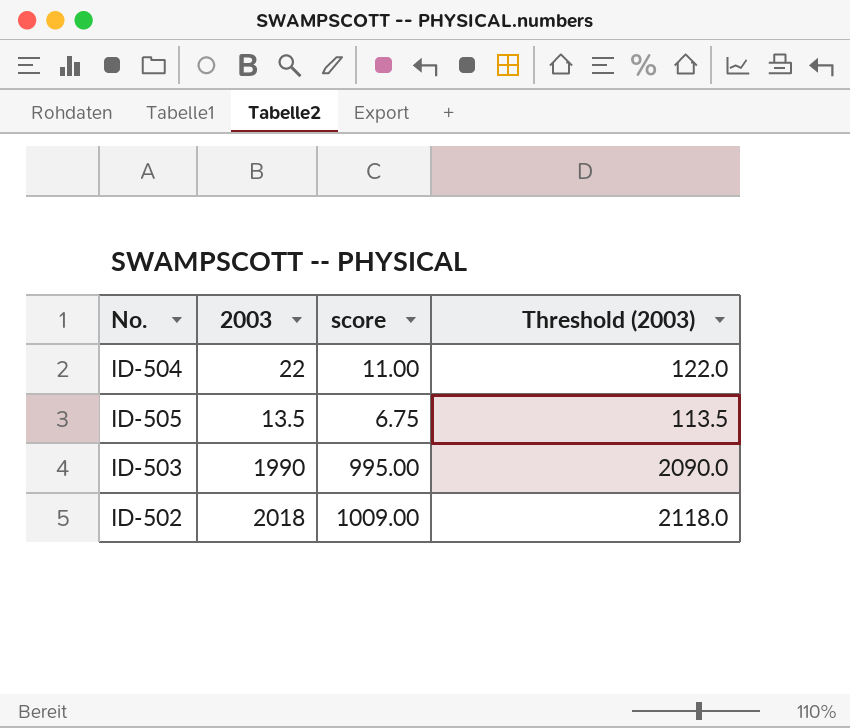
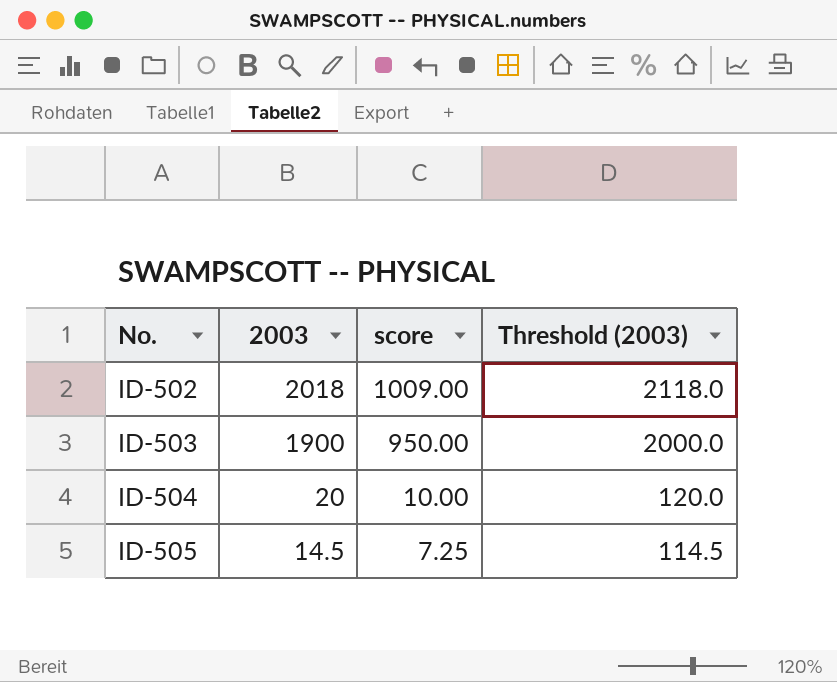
row order: none -> No. ascending
ID-503 | 2003: 1990 -> 1900
ID-503 | score: 995.00 -> 950.00
ID-503 | Threshold (2003): 2090.0 -> 2000.0
ID-504 | 2003: 22 -> 20
ID-504 | score: 11.00 -> 10.00
ID-504 | Threshold (2003): 122.0 -> 120.0
ID-505 | 2003: 13.5 -> 14.5
ID-505 | score: 6.75 -> 7.25
ID-505 | Threshold (2003): 113.5 -> 114.5

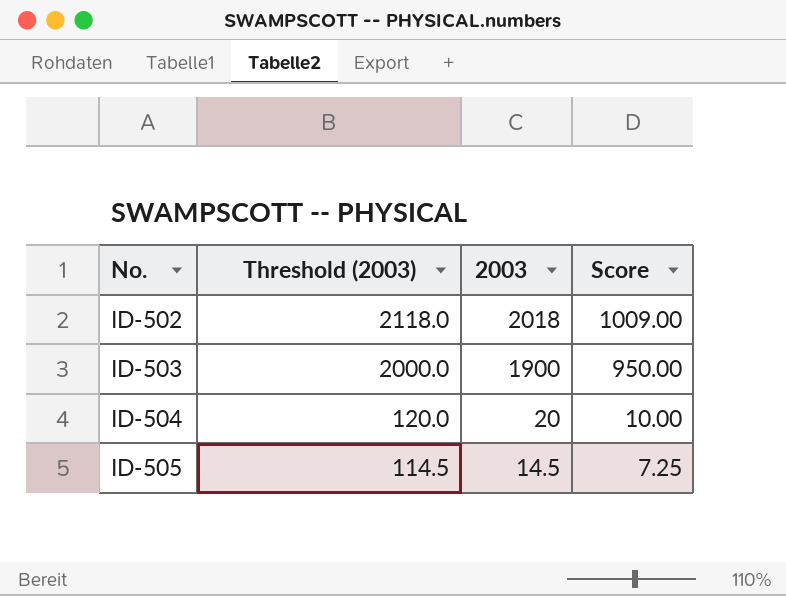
column Threshold (2003) | position: 4 -> 2
column name: score -> Score

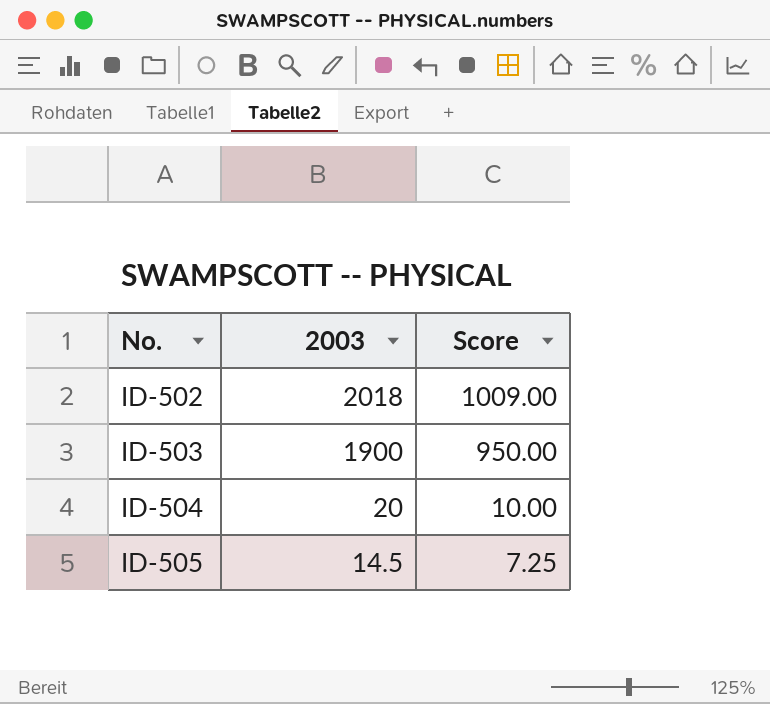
column Threshold (2003) | formula: [2003] + 100 -> none

